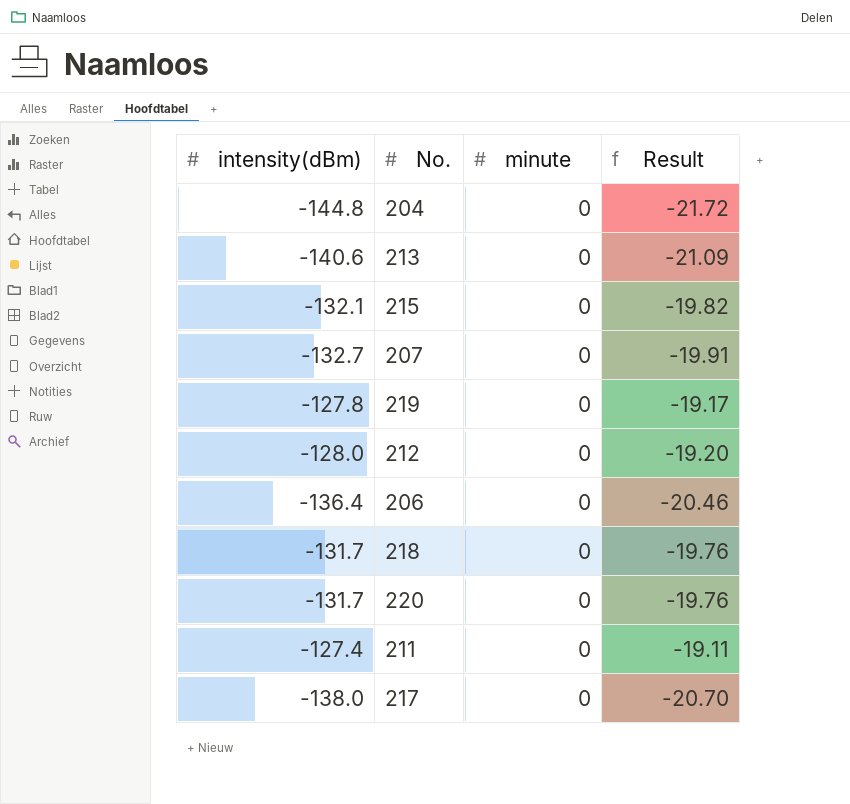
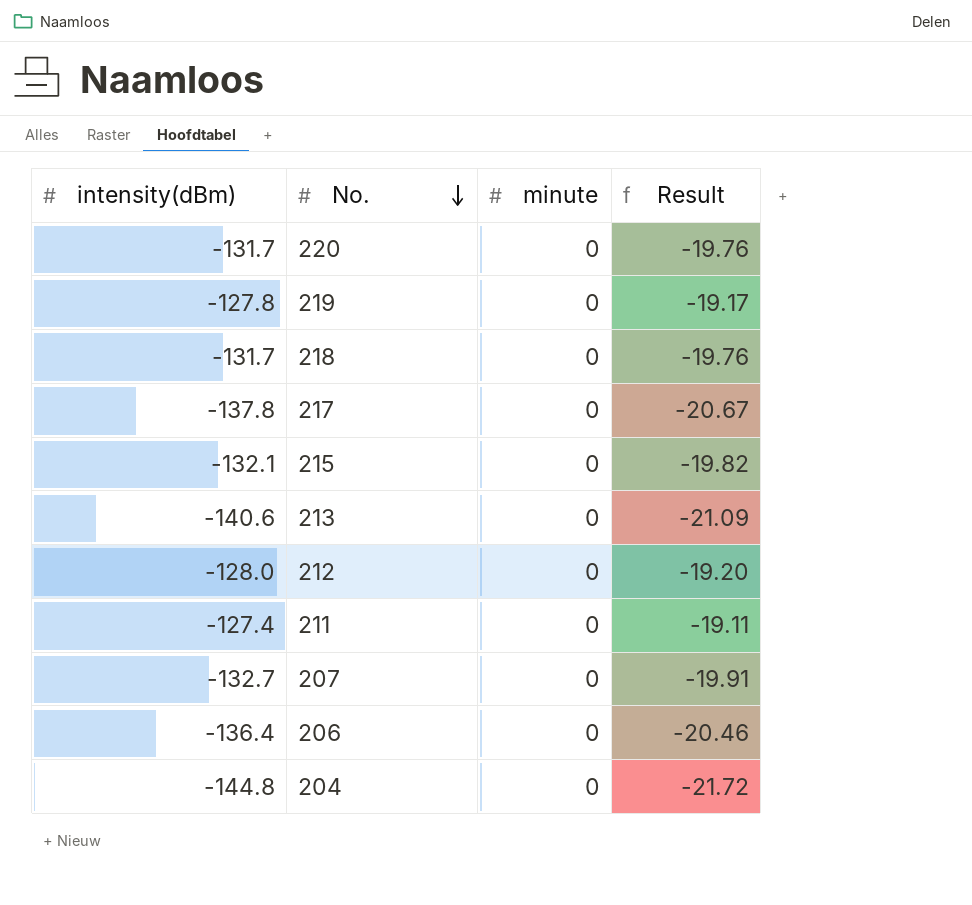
row order: none -> No. descending
217 | intensity(dBm): -138.0 -> -137.8
217 | Result: -20.70 -> -20.67

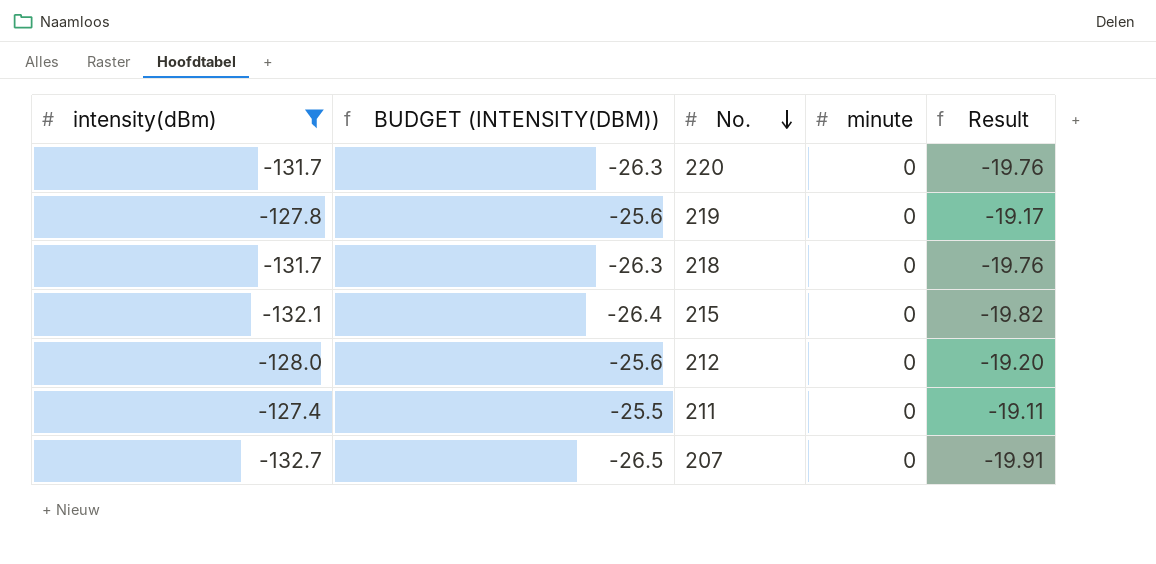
filter: none -> intensity(dBm) >= -132.7
column BUDGET (INTENSITY(DBM)) | formula: none -> [intensity(dBm)] * 0.2

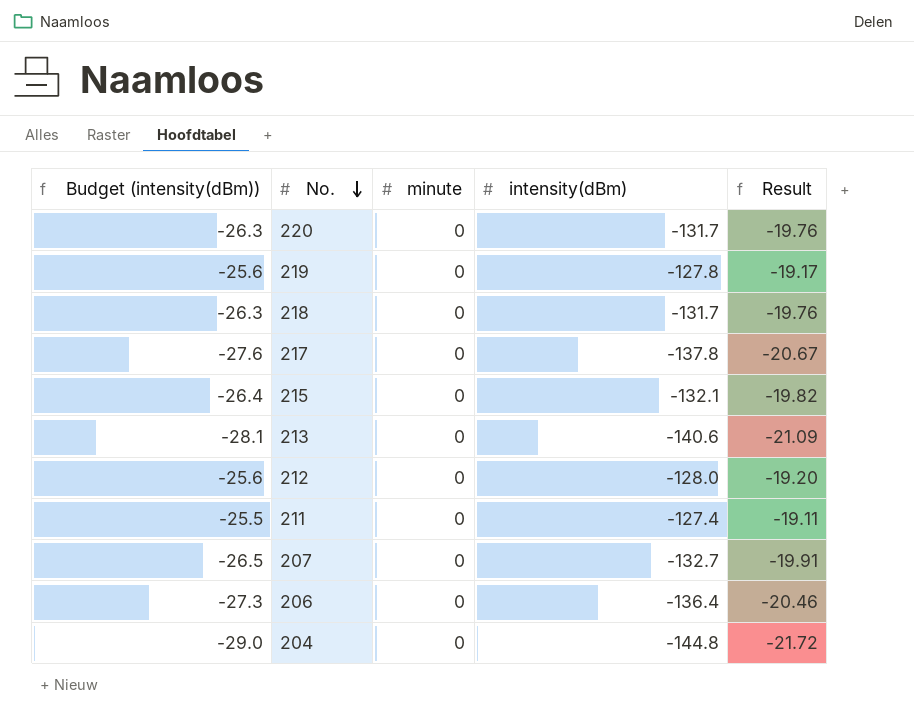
filter: intensity(dBm) >= -132.7 -> none
column name: BUDGET (INTENSITY(DBM)) -> Budget (intensity(dBm))
column intensity(dBm) | position: 1 -> 4

